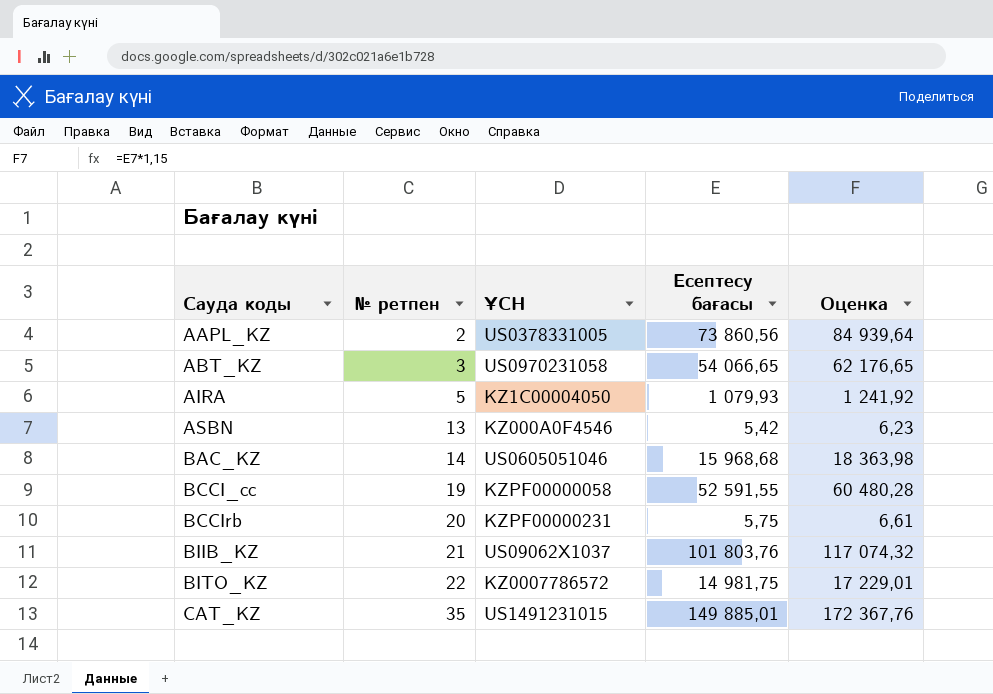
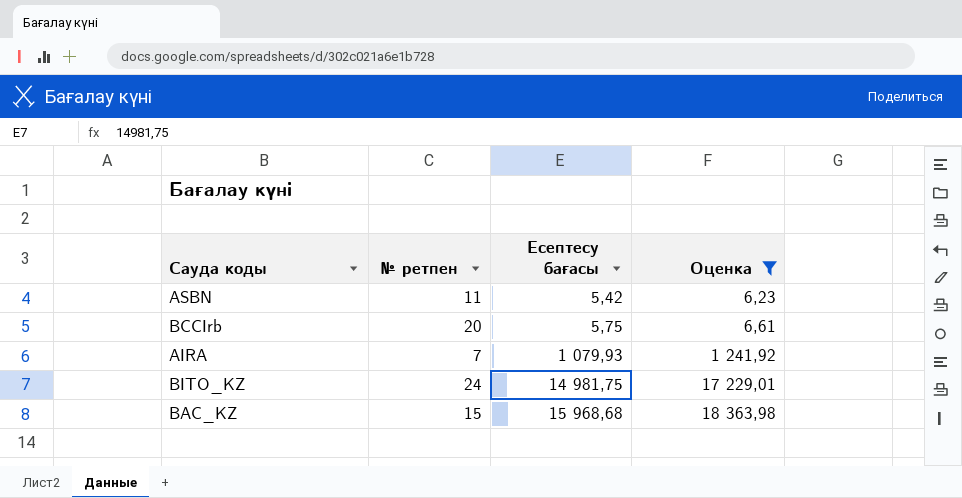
filter: none -> Оценка <= 18 363,98
row order: Сауда коды ascending -> Есептесу бағасы ascending
column ҰСН | position: 3 -> none
ASBN | № ретпен: 13 -> 11
AIRA | № ретпен: 5 -> 7
BITO_KZ | № ретпен: 22 -> 24
BAC_KZ | № ретпен: 14 -> 15

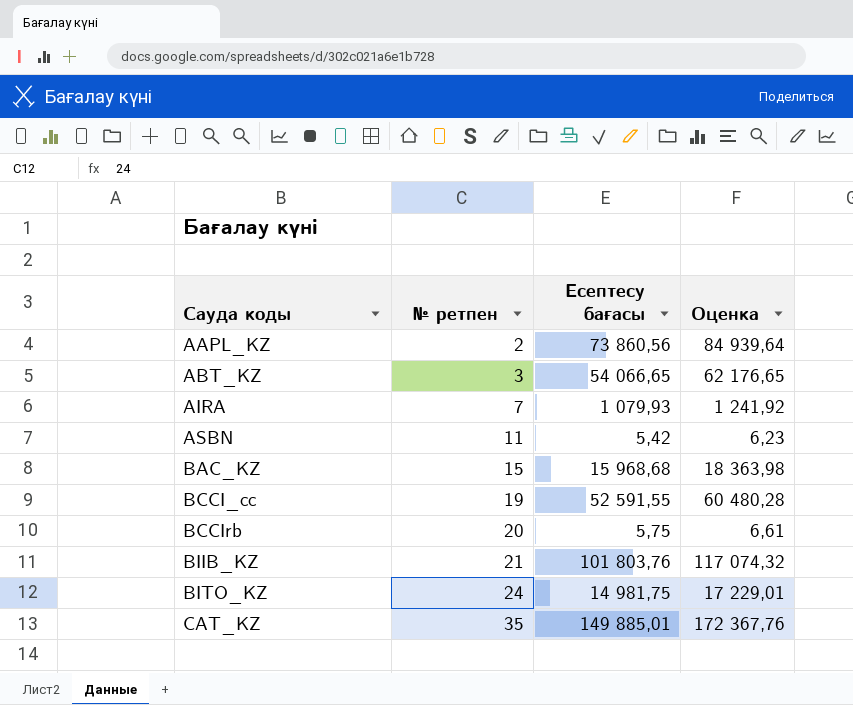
filter: Оценка <= 18 363,98 -> none
row order: Есептесу бағасы ascending -> Сауда коды ascending

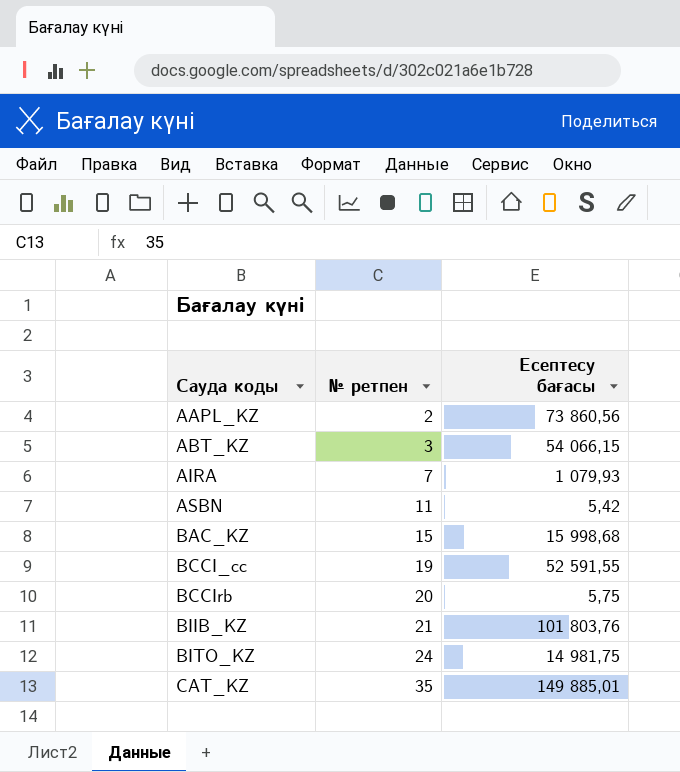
column Оценка | formula: [Есептесу бағасы] * 1,15 -> none
ABT_KZ | Есептесу бағасы: 54 066,65 -> 54 066,15
BAC_KZ | Есептесу бағасы: 15 968,68 -> 15 998,68

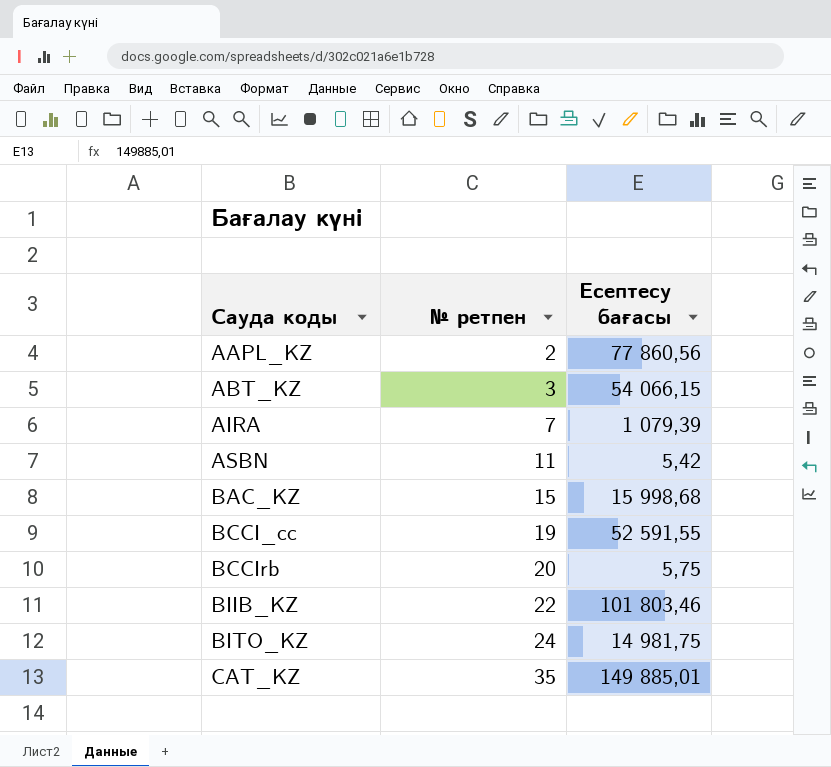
AAPL_KZ | Есептесу бағасы: 73 860,56 -> 77 860,56
AIRA | Есептесу бағасы: 1 079,93 -> 1 079,39
BIIB_KZ | № ретпен: 21 -> 22
BIIB_KZ | Есептесу бағасы: 101 803,76 -> 101 803,46

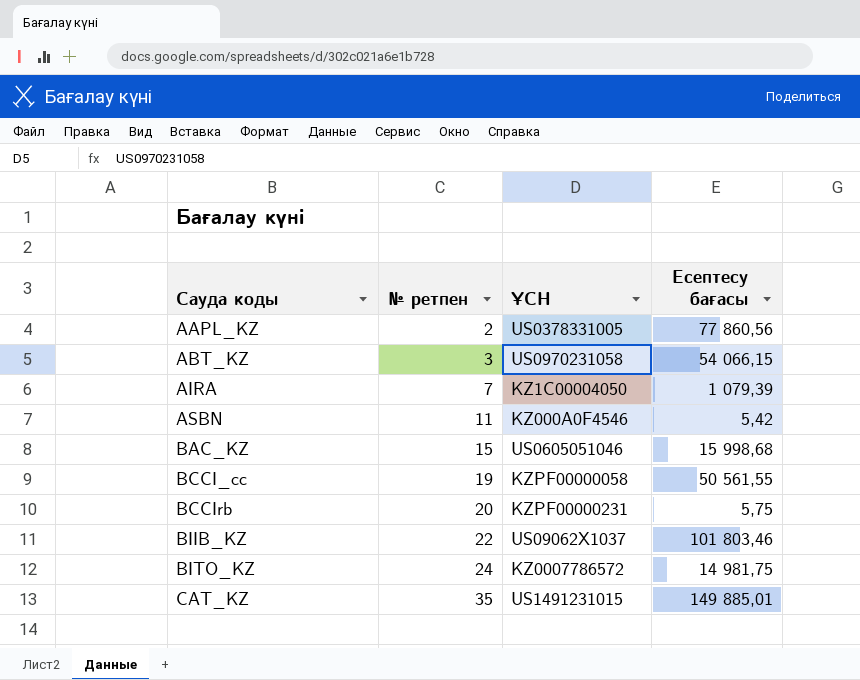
column ҰСН | position: none -> 3
BCCI_cc | Есептесу бағасы: 52 591,55 -> 50 561,55

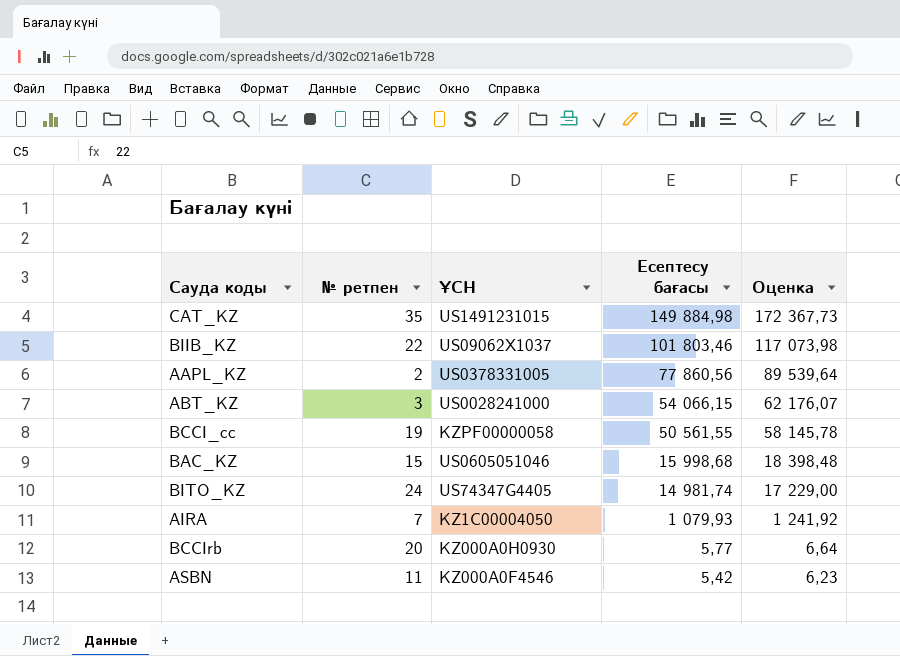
row order: Сауда коды ascending -> Есептесу бағасы descending
column Оценка | formula: none -> [Есептесу бағасы] * 1,15
CAT_KZ | Есептесу бағасы: 149 885,01 -> 149 884,98
ABT_KZ | ҰСН: US0970231058 -> US0028241000
BITO_KZ | ҰСН: KZ0007786572 -> US74347G4405
BITO_KZ | Есептесу бағасы: 14 981,75 -> 14 981,74
AIRA | Есептесу бағасы: 1 079,39 -> 1 079,93
BCCIrb | ҰСН: KZPF00000231 -> KZ000A0H0930
BCCIrb | Есептесу бағасы: 5,75 -> 5,77

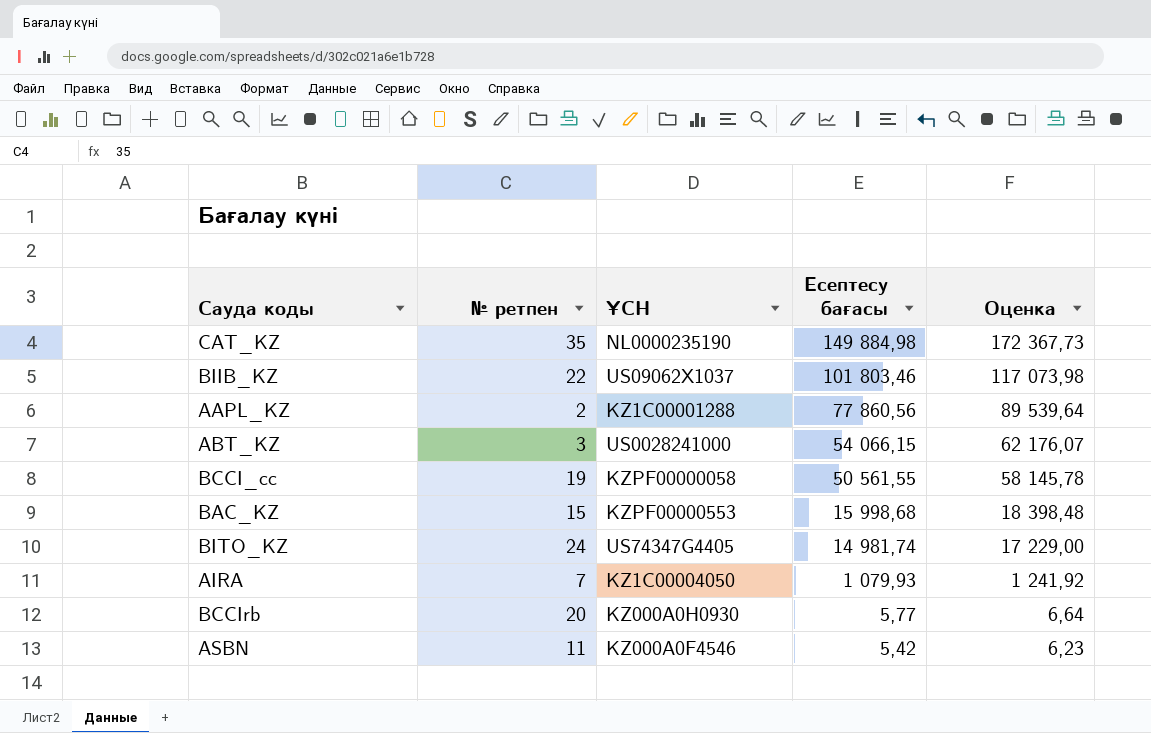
CAT_KZ | ҰСН: US1491231015 -> NL0000235190
AAPL_KZ | ҰСН: US0378331005 -> KZ1C00001288
BAC_KZ | ҰСН: US0605051046 -> KZPF00000553

